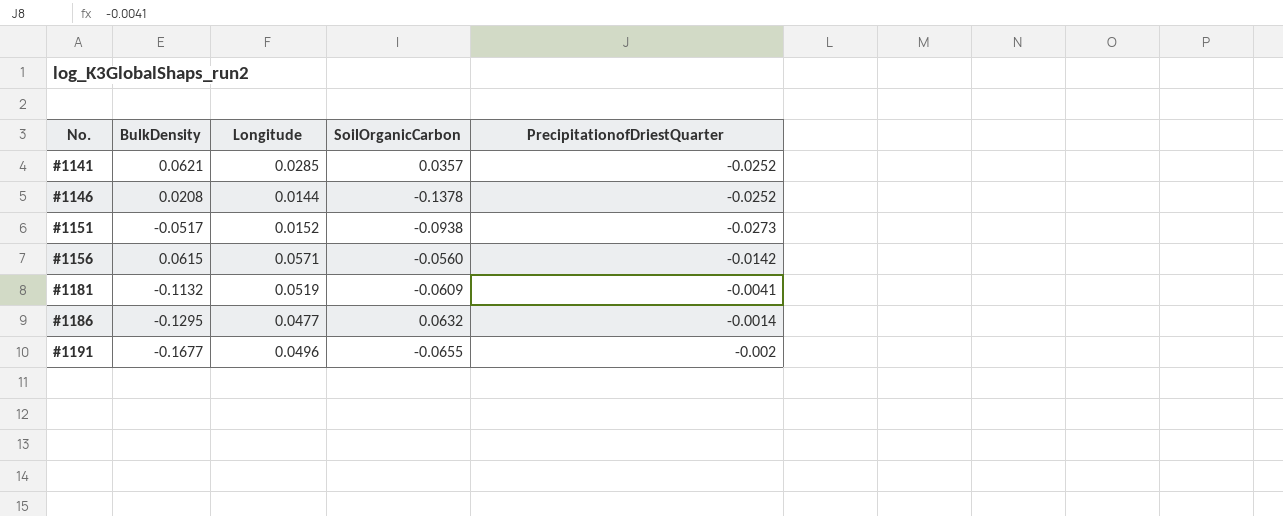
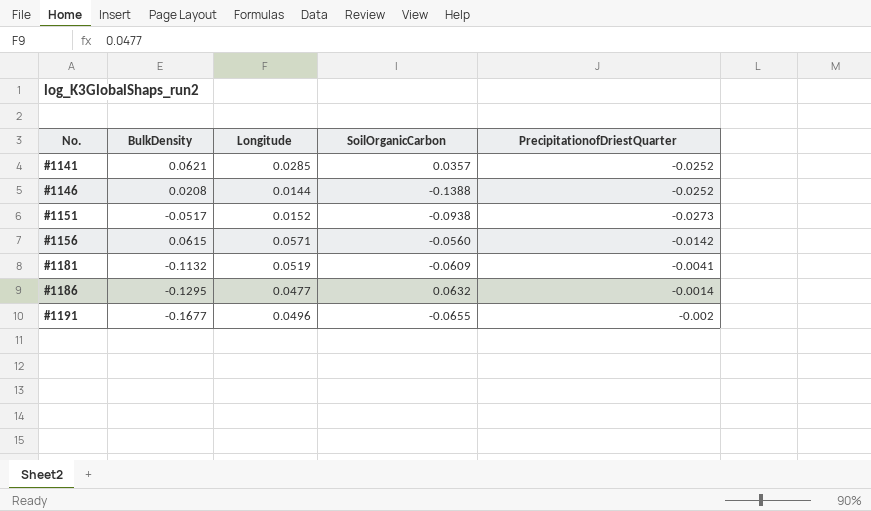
#1146 | SoilOrganicCarbon: -0.1378 -> -0.1388

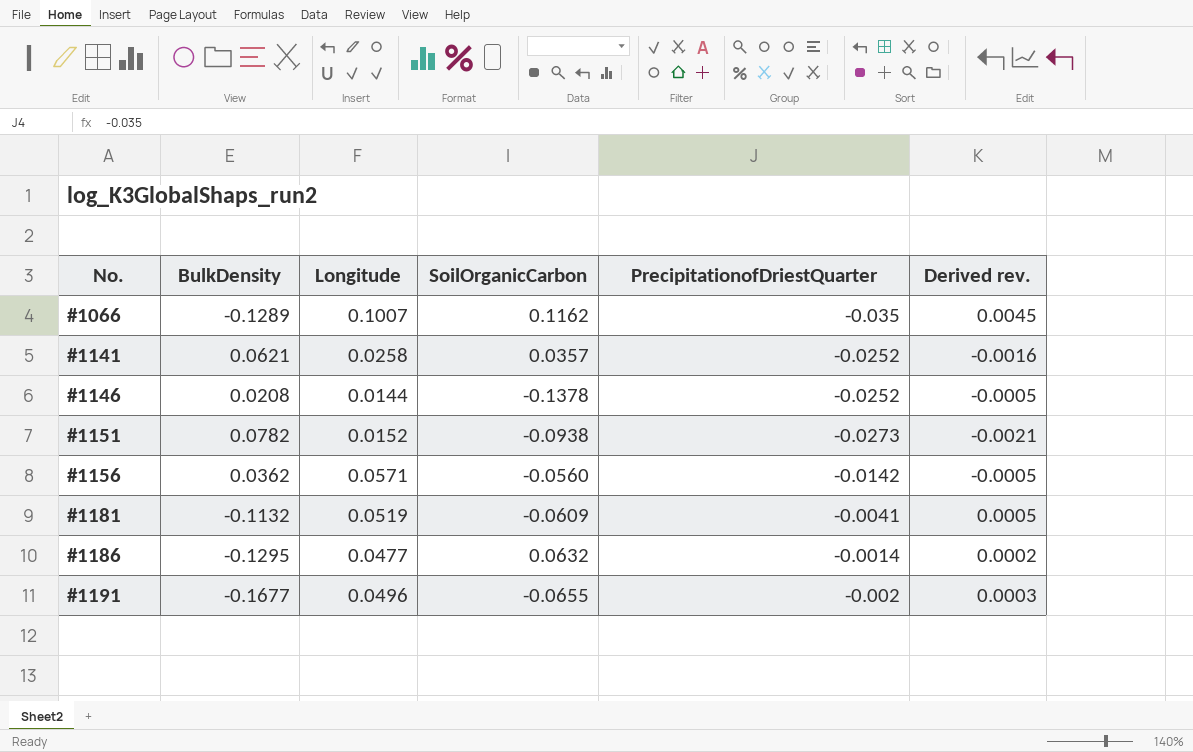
column Derived rev. | formula: none -> [BulkDensity] * [PrecipitationofDriestQuarter]
row #1066: none -> -0.1289 | 0.1007 | 0.1162 | -0.035 | 0.0045
#1141 | Longitude: 0.0285 -> 0.0258
#1146 | SoilOrganicCarbon: -0.1388 -> -0.1378
#1151 | BulkDensity: -0.0517 -> 0.0782
#1156 | BulkDensity: 0.0615 -> 0.0362

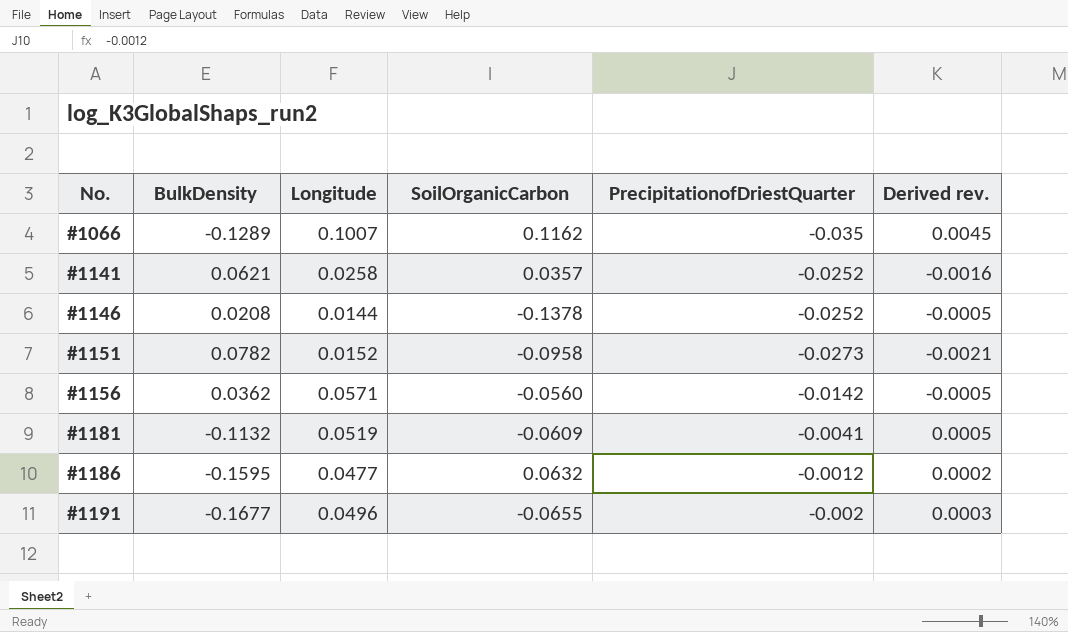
#1151 | SoilOrganicCarbon: -0.0938 -> -0.0958
#1186 | BulkDensity: -0.1295 -> -0.1595
#1186 | PrecipitationofDriestQuarter: -0.0014 -> -0.0012

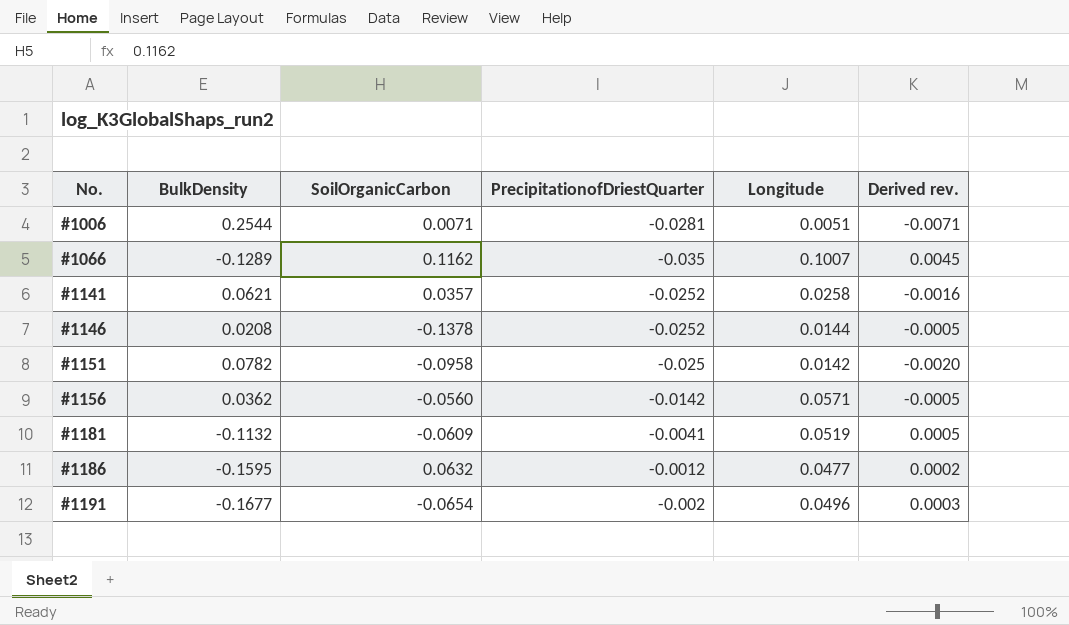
column Longitude | position: 3 -> 5
row #1006: none -> 0.2544 | 0.0071 | -0.0281 | 0.0051 | -0.0071
#1151 | PrecipitationofDriestQuarter: -0.0273 -> -0.025
#1151 | Longitude: 0.0152 -> 0.0142
#1151 | Derived rev.: -0.0021 -> -0.0020
#1191 | SoilOrganicCarbon: -0.0655 -> -0.0654

